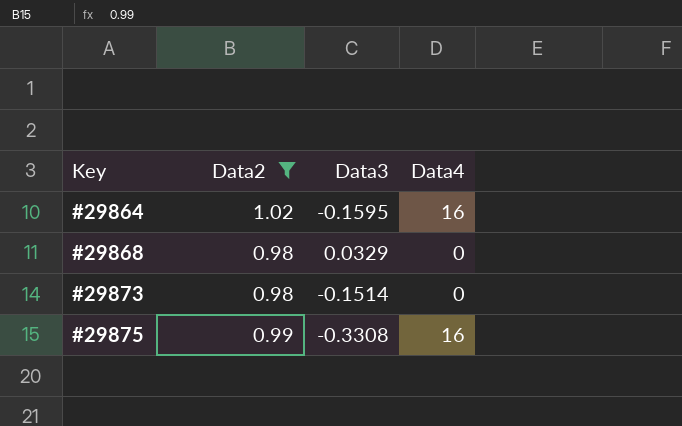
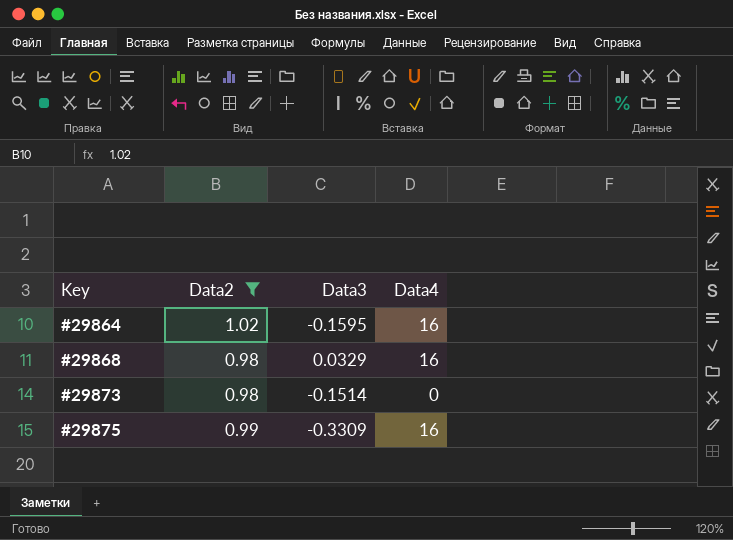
#29868 | Data4: 0 -> 16
#29875 | Data3: -0.3308 -> -0.3309

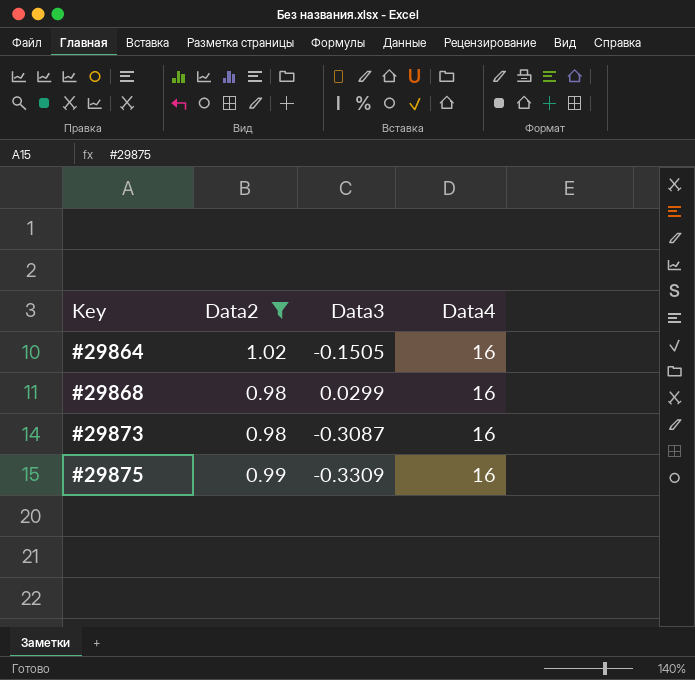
#29864 | Data3: -0.1595 -> -0.1505
#29868 | Data3: 0.0329 -> 0.0299
#29873 | Data3: -0.1514 -> -0.3087
#29873 | Data4: 0 -> 16

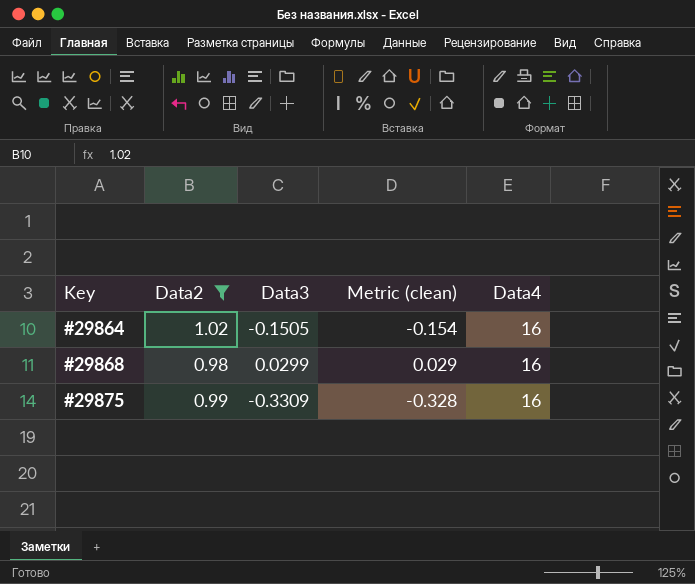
column Metric (clean) | formula: none -> [Data2] * [Data3]
row #29873: 0.98 | -0.3087 | 16 -> none

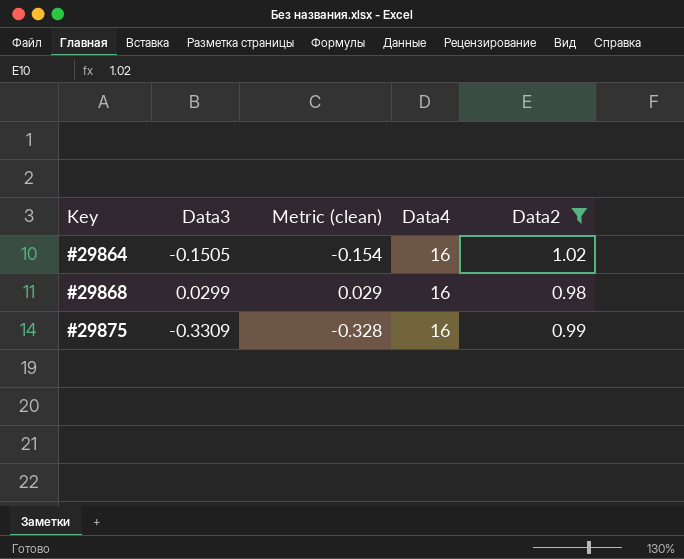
column Data2 | position: 2 -> 5

